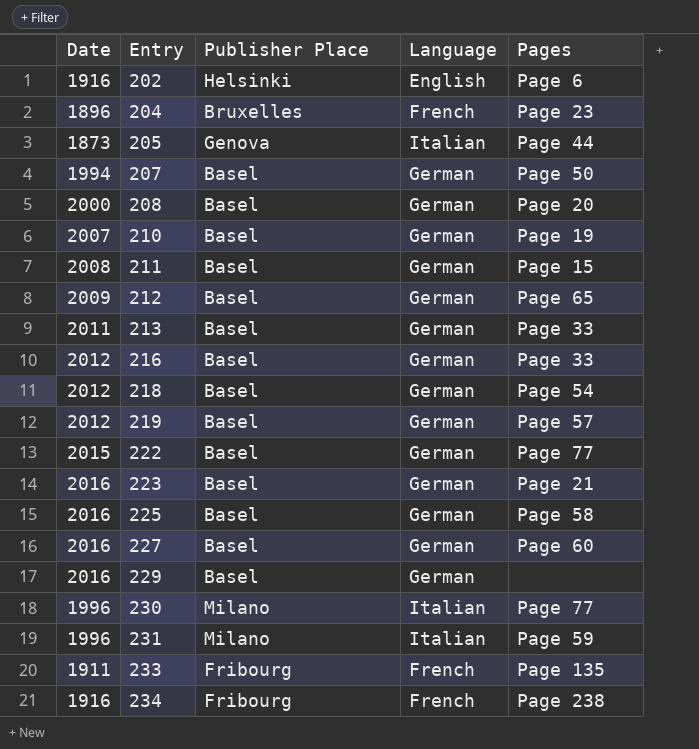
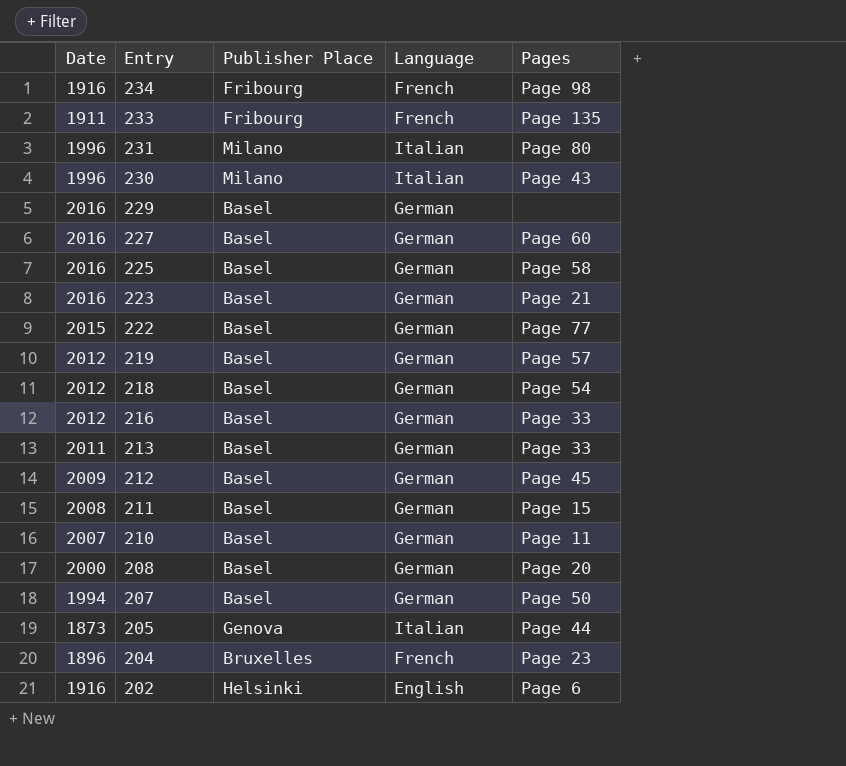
row order: Entry ascending -> Entry descending
234 | Pages: Page 238 -> Page 98
231 | Pages: Page 59 -> Page 80
230 | Pages: Page 77 -> Page 43
212 | Pages: Page 65 -> Page 45
210 | Pages: Page 19 -> Page 11

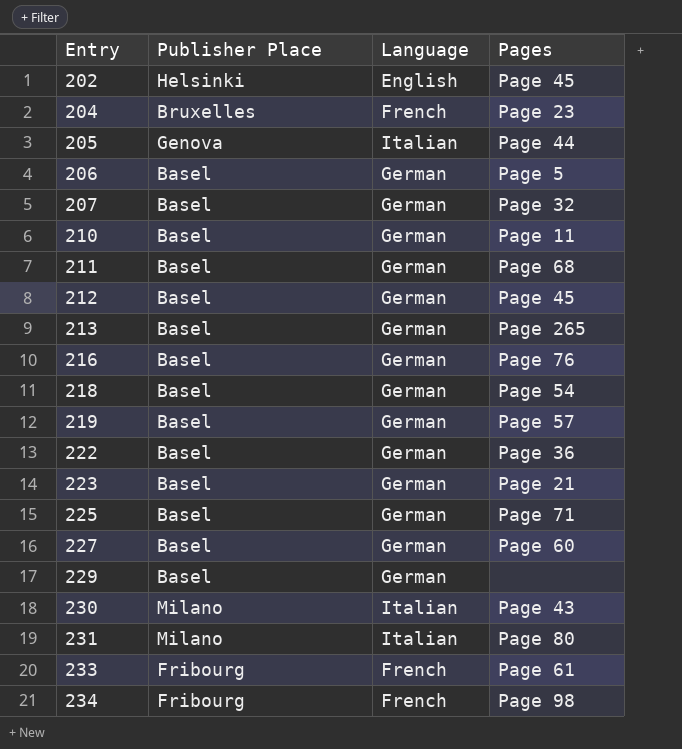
row order: Entry descending -> Entry ascending
column Date | position: 1 -> none
row 208: 2000 | Basel | German | Page 20 -> none
202 | Pages: Page 6 -> Page 45
row 206: none -> Basel | German | Page 5
207 | Pages: Page 50 -> Page 32
211 | Pages: Page 15 -> Page 68
213 | Pages: Page 33 -> Page 265
216 | Pages: Page 33 -> Page 76
222 | Pages: Page 77 -> Page 36
225 | Pages: Page 58 -> Page 71
233 | Pages: Page 135 -> Page 61

